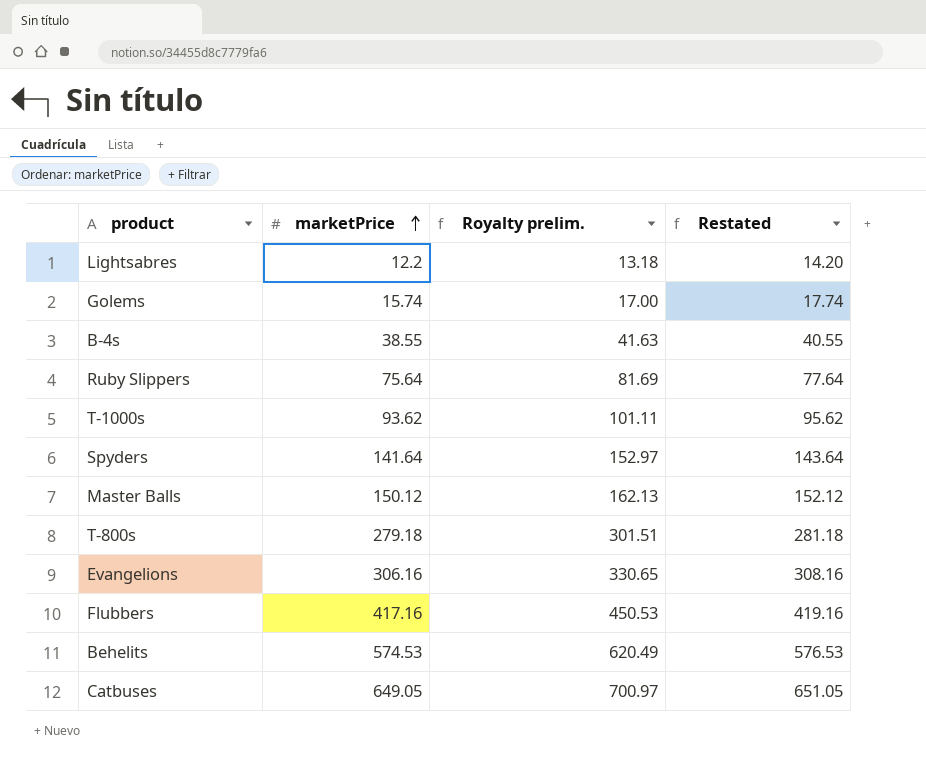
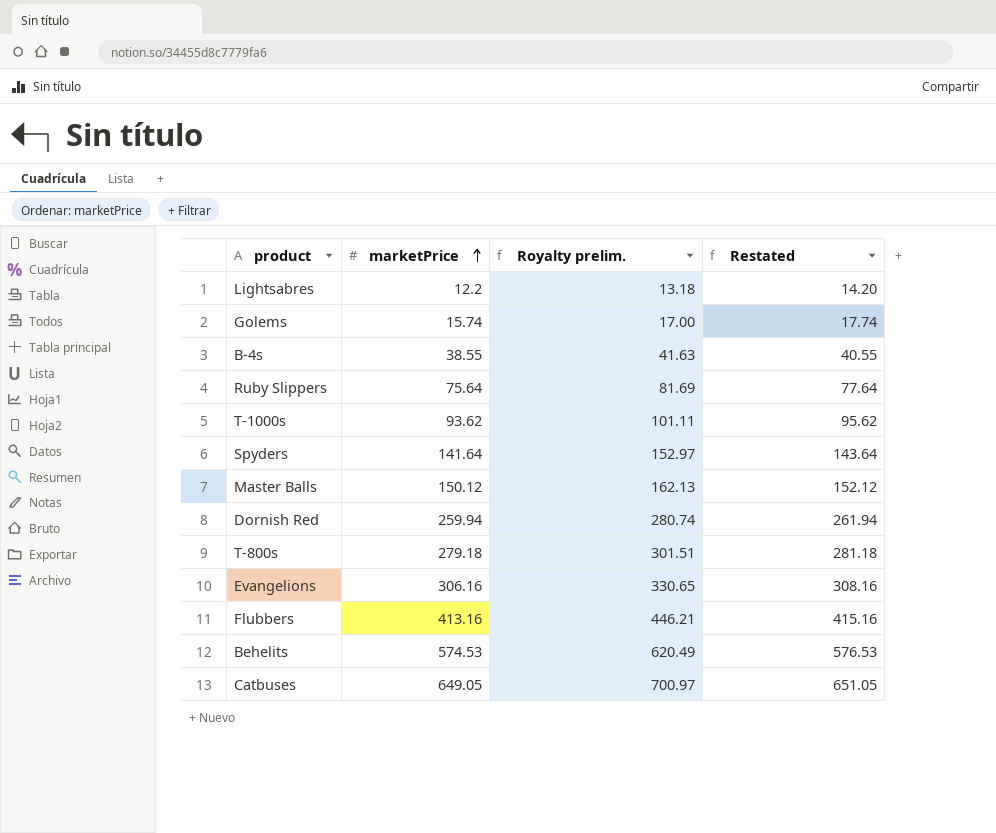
row Dornish Red: none -> 259.94 | 280.74 | 261.94
Flubbers | marketPrice: 417.16 -> 413.16
Flubbers | Royalty prelim.: 450.53 -> 446.21
Flubbers | Restated: 419.16 -> 415.16

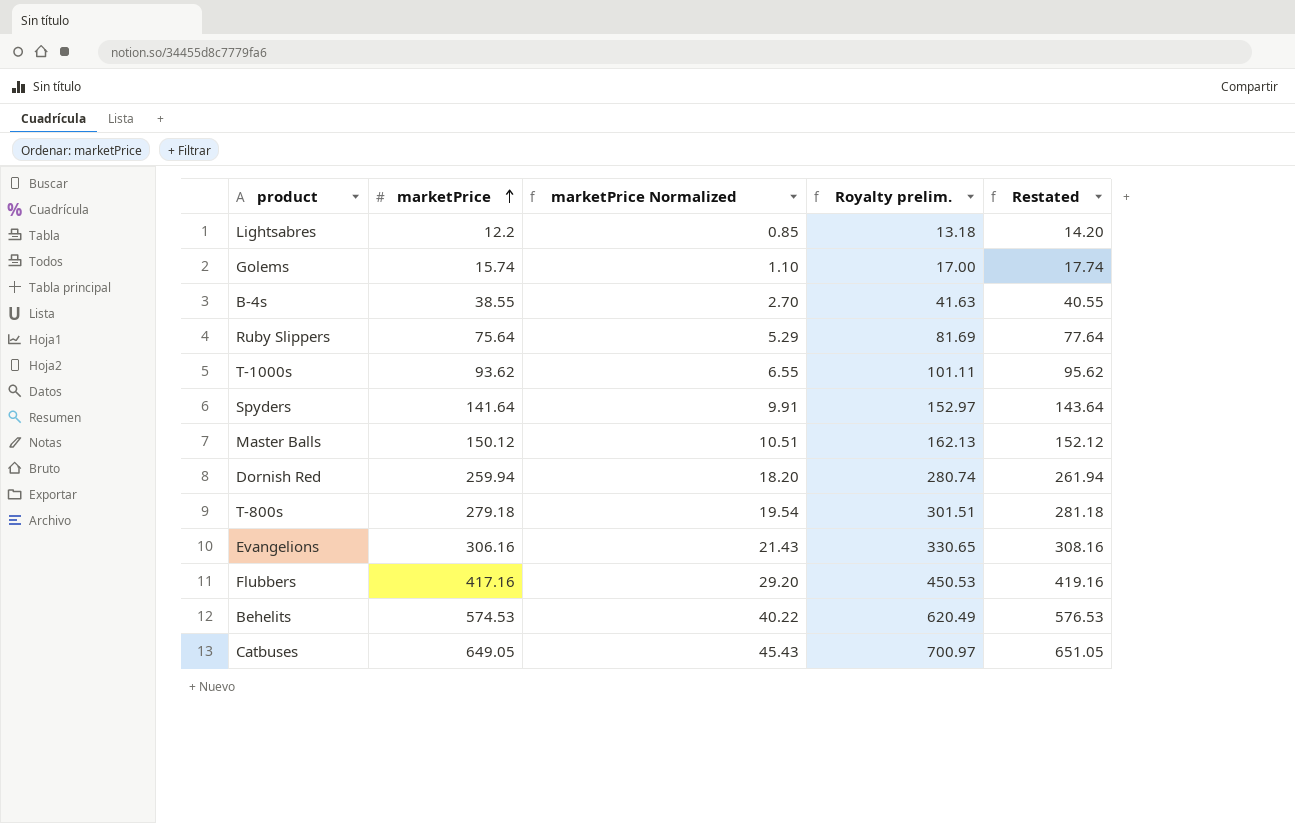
column marketPrice Normalized | formula: none -> [marketPrice] * 0.07
Flubbers | marketPrice: 413.16 -> 417.16
Flubbers | Royalty prelim.: 446.21 -> 450.53
Flubbers | Restated: 415.16 -> 419.16

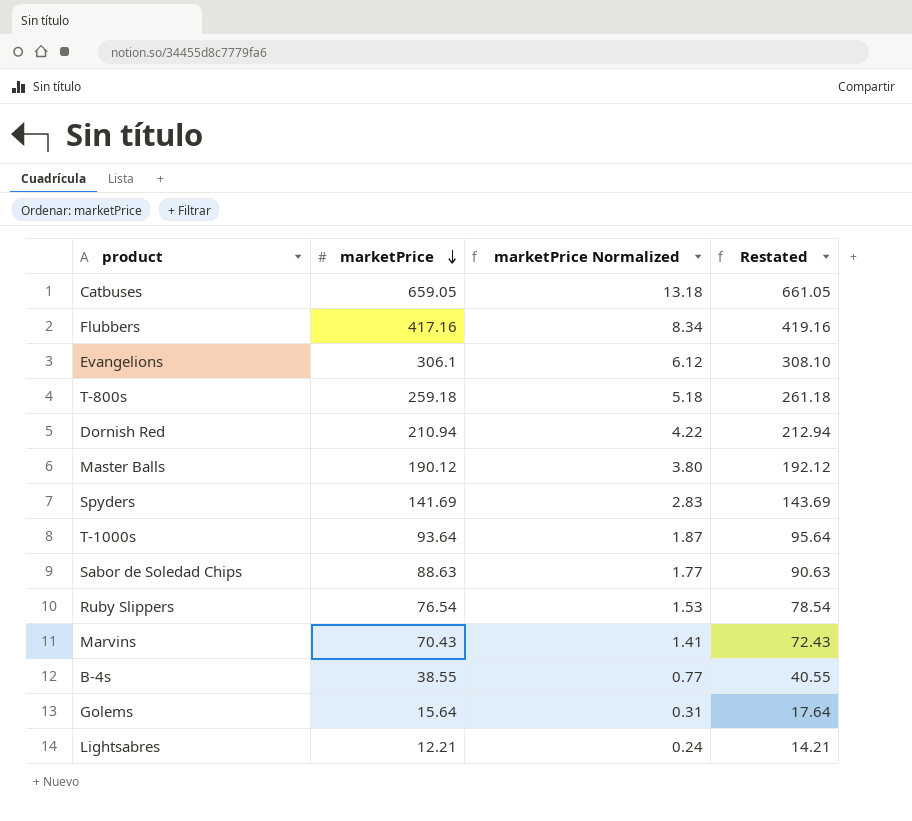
row order: marketPrice ascending -> marketPrice descending
column Royalty prelim. | formula: [marketPrice] * 1.08 -> none
column marketPrice Normalized | formula: [marketPrice] * 0.07 -> [marketPrice] * 0.02
row Behelits: 574.53 | 40.22 | 620.49 | 576.53 -> none
Catbuses | marketPrice: 649.05 -> 659.05
Catbuses | Restated: 651.05 -> 661.05
Evangelions | marketPrice: 306.16 -> 306.1
Evangelions | Restated: 308.16 -> 308.10
T-800s | marketPrice: 279.18 -> 259.18
T-800s | Restated: 281.18 -> 261.18
Dornish Red | marketPrice: 259.94 -> 210.94
Dornish Red | Restated: 261.94 -> 212.94
Master Balls | marketPrice: 150.12 -> 190.12
Master Balls | Restated: 152.12 -> 192.12
Spyders | marketPrice: 141.64 -> 141.69
Spyders | Restated: 143.64 -> 143.69
T-1000s | marketPrice: 93.62 -> 93.64
T-1000s | Restated: 95.62 -> 95.64
row Sabor de Soledad Chips: none -> 88.63 | 1.77 | 90.63
Ruby Slippers | marketPrice: 75.64 -> 76.54
Ruby Slippers | Restated: 77.64 -> 78.54
row Marvins: none -> 70.43 | 1.41 | 72.43
Golems | marketPrice: 15.74 -> 15.64
Golems | Restated: 17.74 -> 17.64
Lightsabres | marketPrice: 12.2 -> 12.21
Lightsabres | Restated: 14.20 -> 14.21

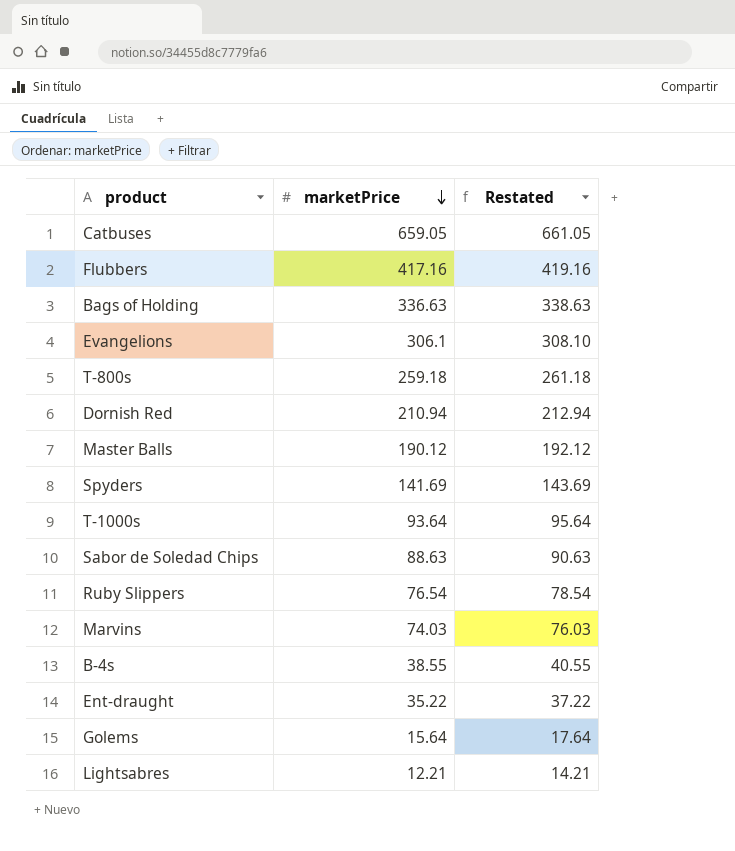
column marketPrice Normalized | formula: [marketPrice] * 0.02 -> none
row Bags of Holding: none -> 336.63 | 338.63
Marvins | marketPrice: 70.43 -> 74.03
Marvins | Restated: 72.43 -> 76.03
row Ent-draught: none -> 35.22 | 37.22

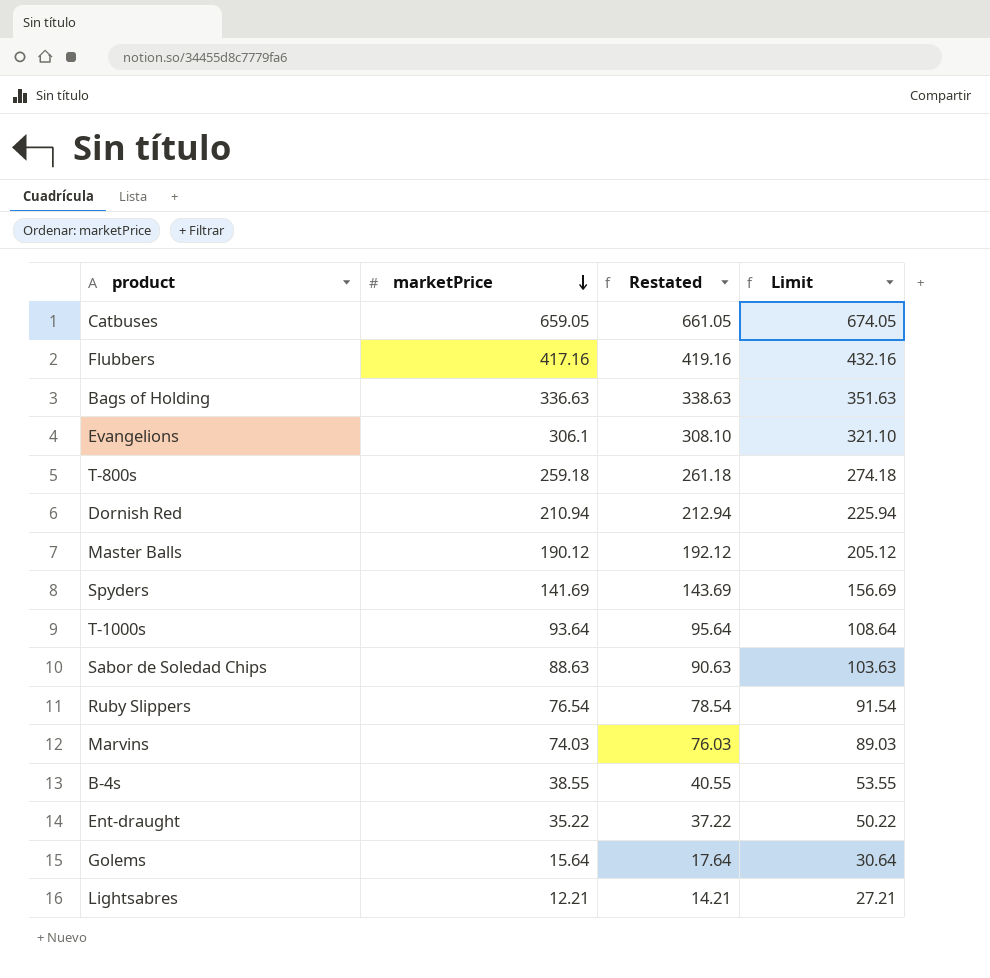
column Limit | formula: none -> [marketPrice] + 15

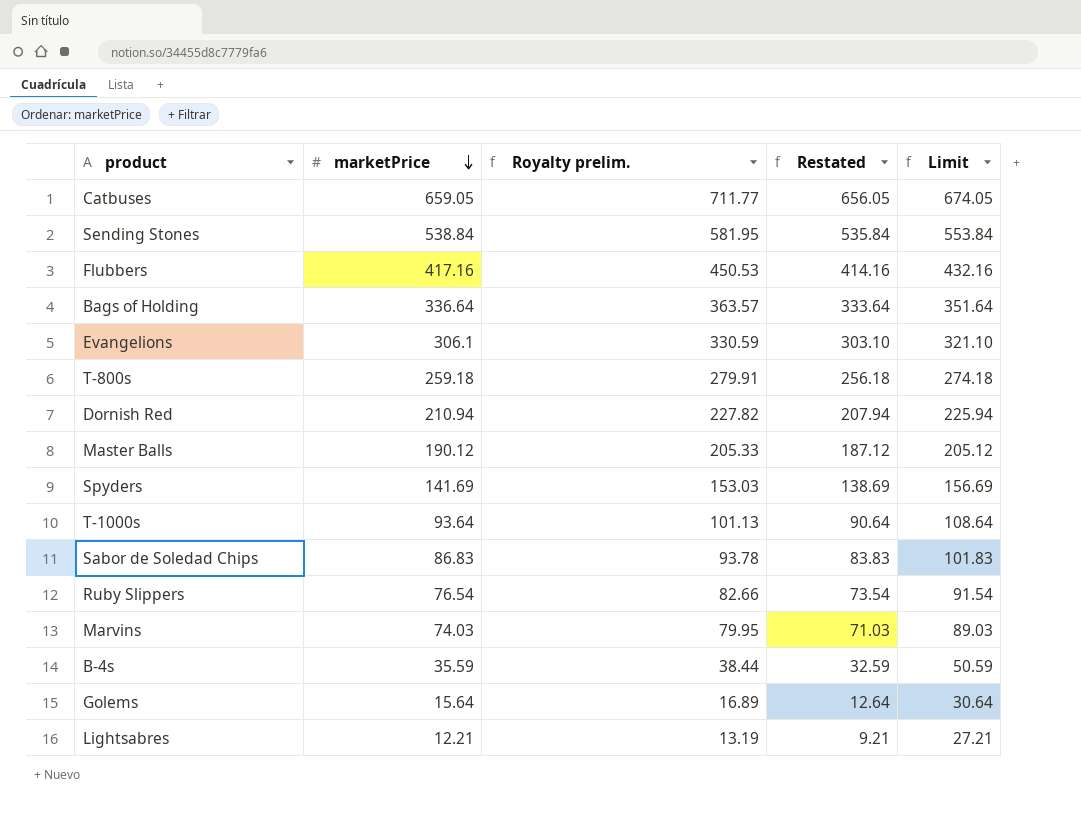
column Royalty prelim. | formula: none -> [marketPrice] * 1.08
column Restated | formula: [marketPrice] + 2 -> [marketPrice] - 3
row Ent-draught: 35.22 | 37.22 | 50.22 -> none
row Sending Stones: none -> 538.84 | 581.95 | 535.84 | 553.84
Bags of Holding | marketPrice: 336.63 -> 336.64
Bags of Holding | Limit: 351.63 -> 351.64
Sabor de Soledad Chips | marketPrice: 88.63 -> 86.83
Sabor de Soledad Chips | Limit: 103.63 -> 101.83
B-4s | marketPrice: 38.55 -> 35.59
B-4s | Limit: 53.55 -> 50.59

